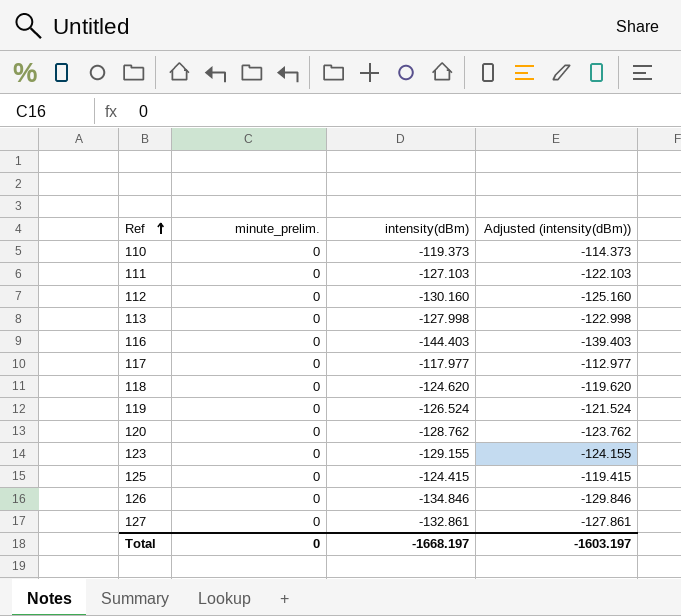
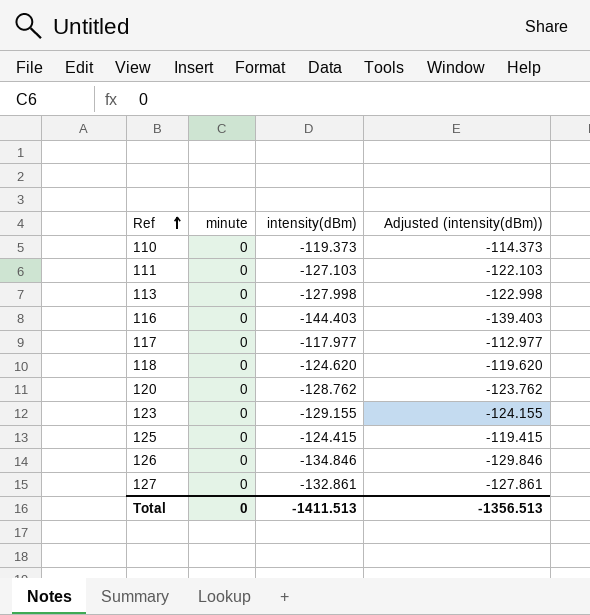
column name: minute_prelim. -> minute
row 112: 0 | -130.160 | -125.160 -> none
row 119: 0 | -126.524 | -121.524 -> none
Total | intensity(dBm): -1668.197 -> -1411.513
Total | Adjusted (intensity(dBm)): -1603.197 -> -1356.513

